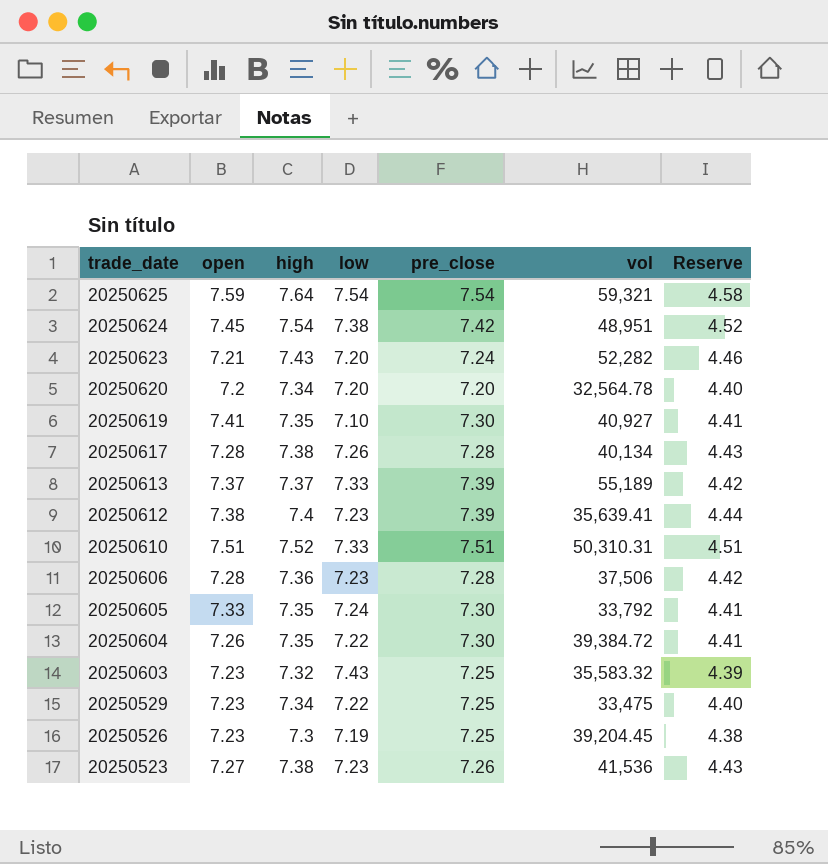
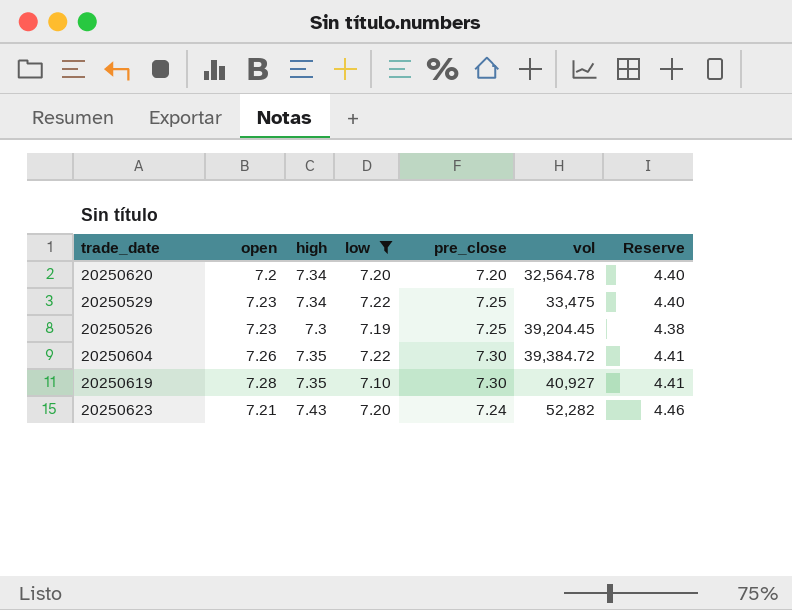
filter: none -> low <= 7.22
row order: trade_date descending -> vol ascending
20250619 | open: 7.41 -> 7.28

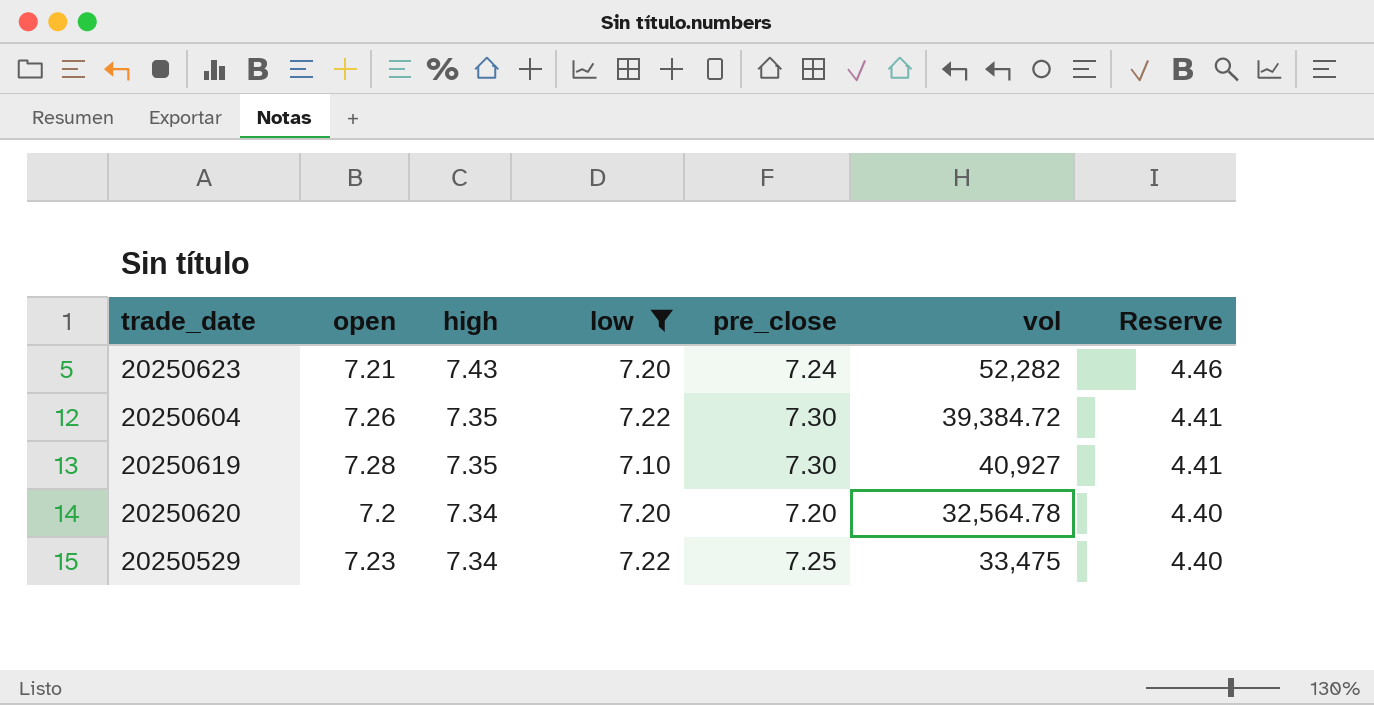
row order: vol ascending -> high descending
row 20250526: 7.23 | 7.3 | 7.19 | 7.25 | 39,204.45 | 4.38 -> none

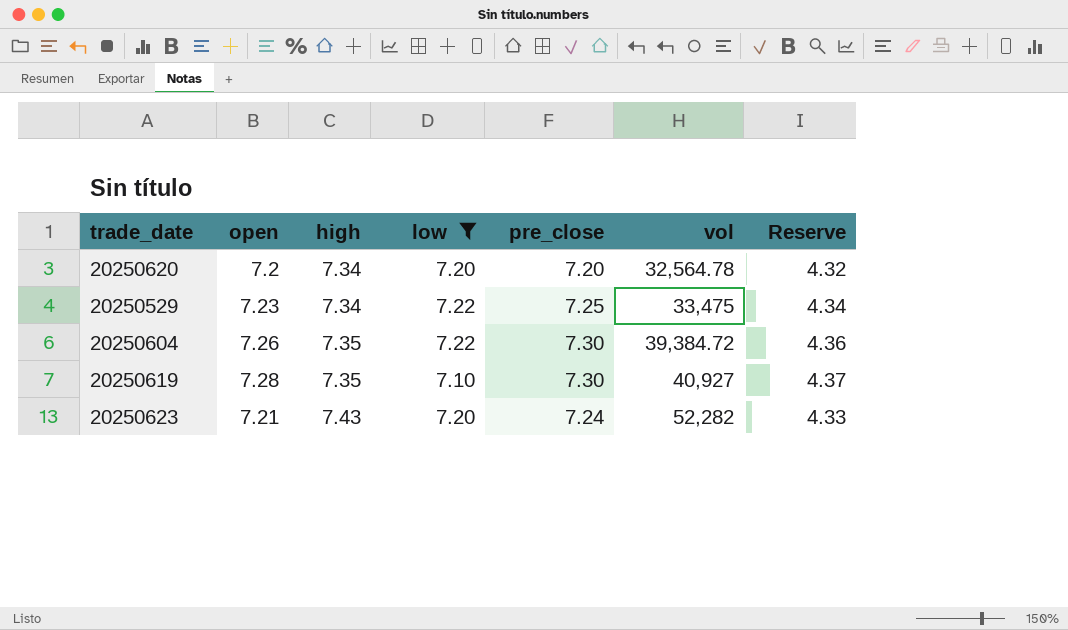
row order: high descending -> high ascending
column Reserve | formula: [high] * 0.6 -> [open] * 0.6

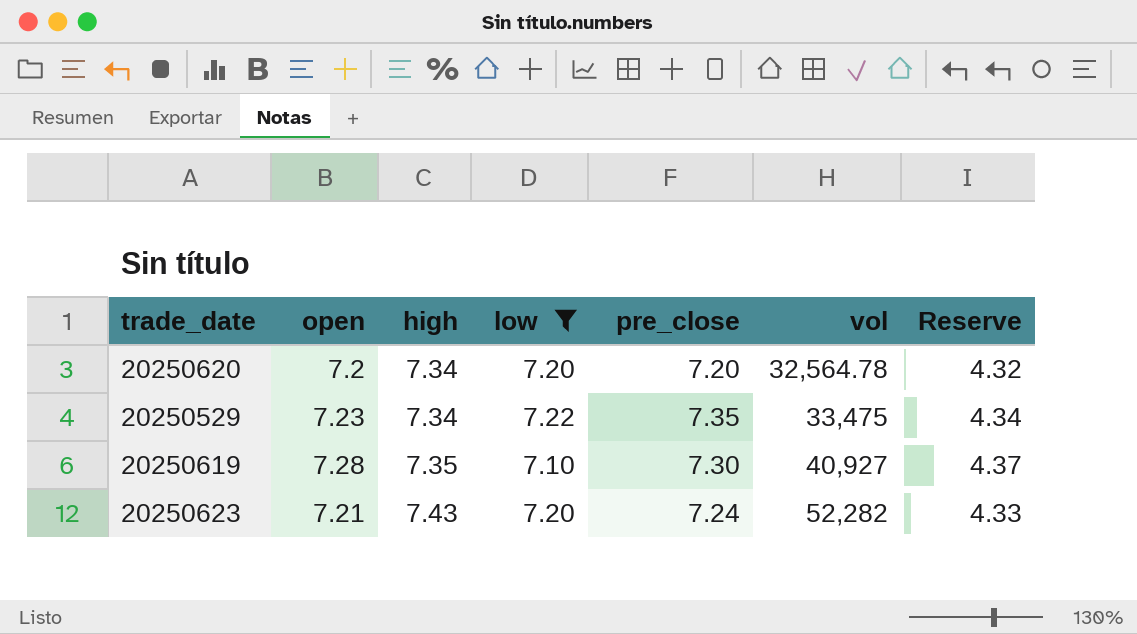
row 20250604: 7.26 | 7.35 | 7.22 | 7.30 | 39,384.72 | 4.36 -> none
20250529 | pre_close: 7.25 -> 7.35

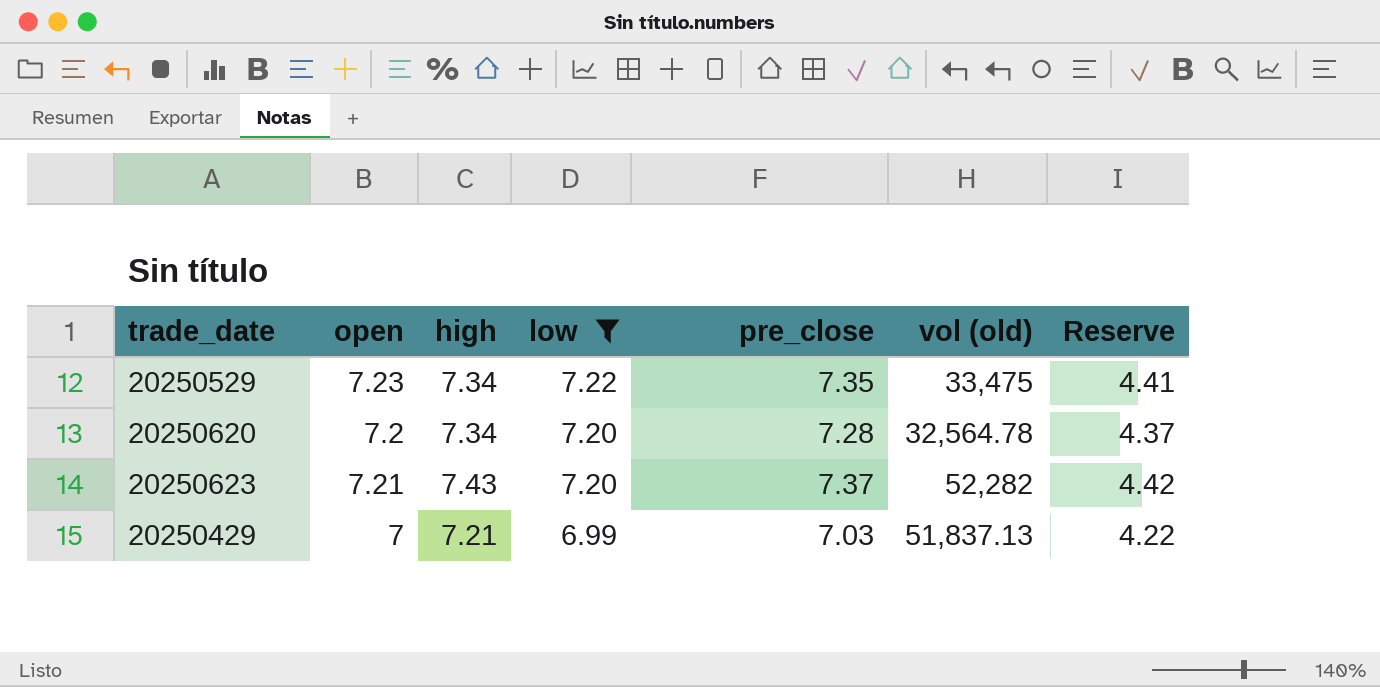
row order: high ascending -> low descending
column name: vol -> vol (old)
column Reserve | formula: [open] * 0.6 -> [pre_close] * 0.6
row 20250619: 7.28 | 7.35 | 7.10 | 7.30 | 40,927 | 4.37 -> none
20250620 | pre_close: 7.20 -> 7.28
20250623 | pre_close: 7.24 -> 7.37
row 20250429: none -> 7 | 7.21 | 6.99 | 7.03 | 51,837.13 | 4.22

